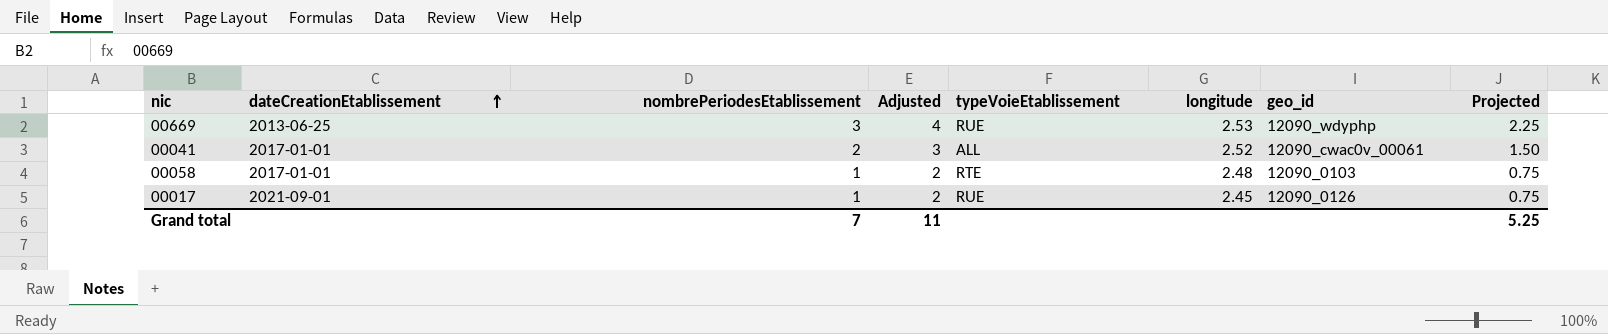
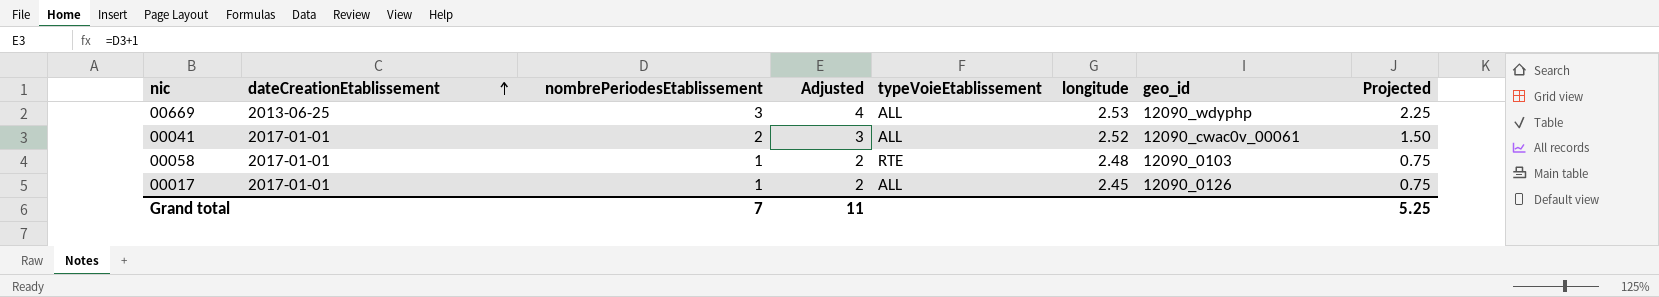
00669 | typeVoieEtablissement: RUE -> ALL
00017 | dateCreationEtablissement: 2021-09-01 -> 2017-01-01
00017 | typeVoieEtablissement: RUE -> ALL

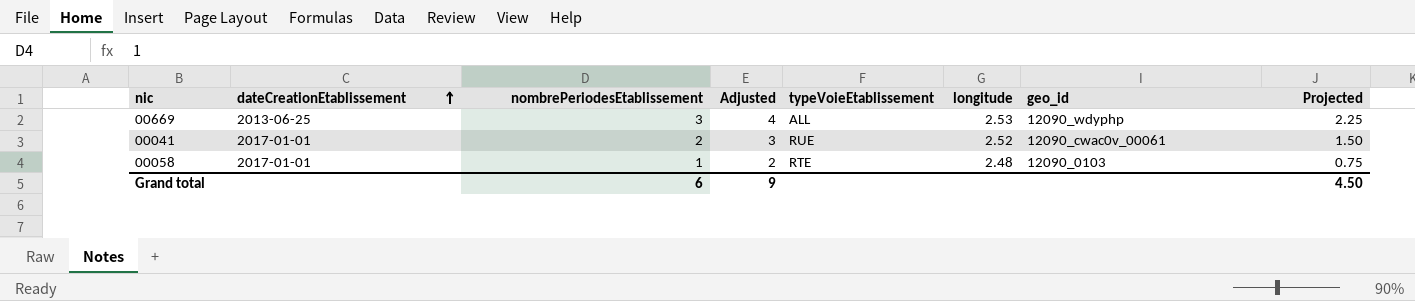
row 00017: 2017-01-01 | 1 | 2 | ALL | 2.45 | 12090_0126 | 0.75 -> none
00041 | typeVoieEtablissement: ALL -> RUE
Grand total | nombrePeriodesEtablissement: 7 -> 6
Grand total | Adjusted: 11 -> 9
Grand total | Projected: 5.25 -> 4.50

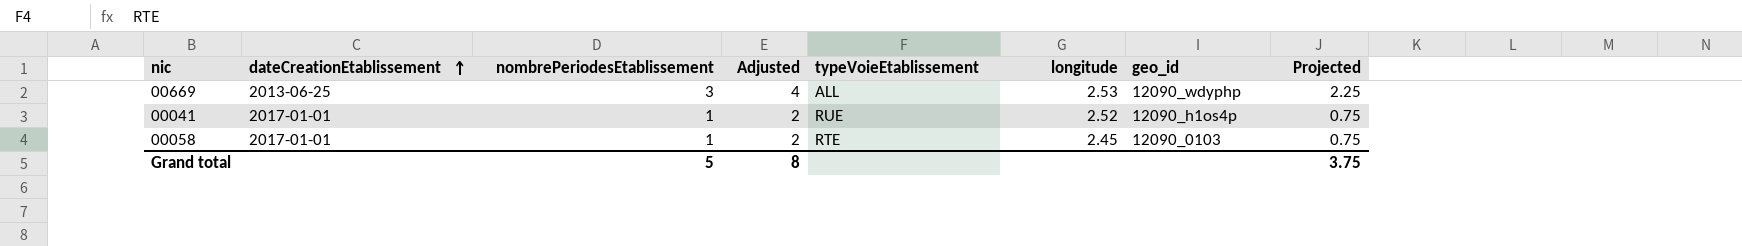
00041 | nombrePeriodesEtablissement: 2 -> 1
00041 | Adjusted: 3 -> 2
00041 | geo_id: 12090_cwac0v_00061 -> 12090_h1os4p
00041 | Projected: 1.50 -> 0.75
00058 | longitude: 2.48 -> 2.45
Grand total | nombrePeriodesEtablissement: 6 -> 5
Grand total | Adjusted: 9 -> 8
Grand total | Projected: 4.50 -> 3.75

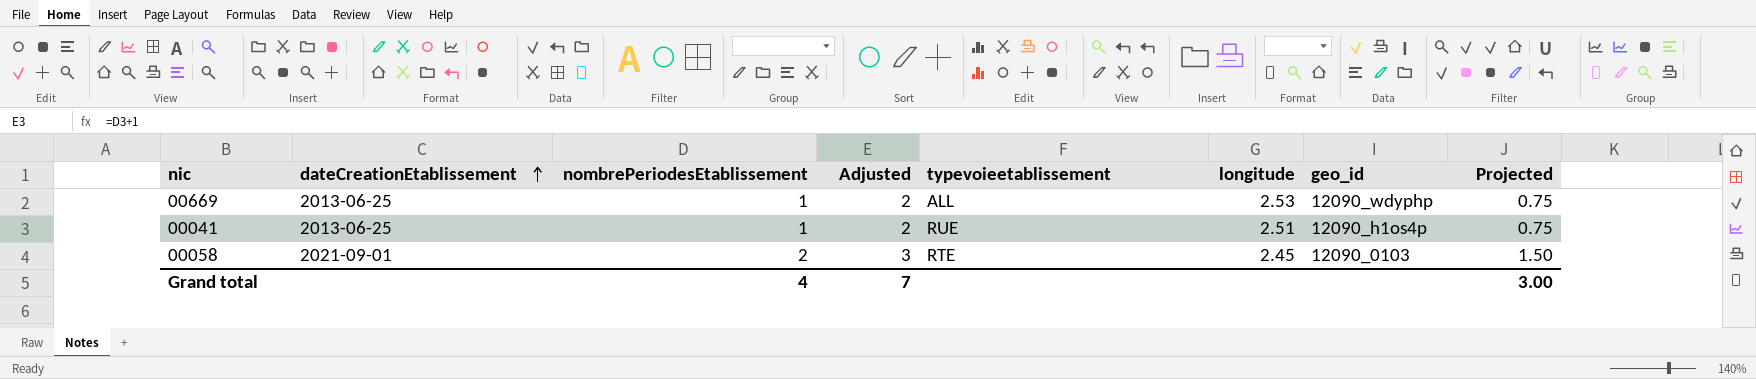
column name: typeVoieEtablissement -> typevoieetablissement
00669 | nombrePeriodesEtablissement: 3 -> 1
00669 | Adjusted: 4 -> 2
00669 | Projected: 2.25 -> 0.75
00041 | dateCreationEtablissement: 2017-01-01 -> 2013-06-25
00041 | longitude: 2.52 -> 2.51
00058 | dateCreationEtablissement: 2017-01-01 -> 2021-09-01
00058 | nombrePeriodesEtablissement: 1 -> 2
00058 | Adjusted: 2 -> 3
00058 | Projected: 0.75 -> 1.50
Grand total | nombrePeriodesEtablissement: 5 -> 4
Grand total | Adjusted: 8 -> 7
Grand total | Projected: 3.75 -> 3.00

